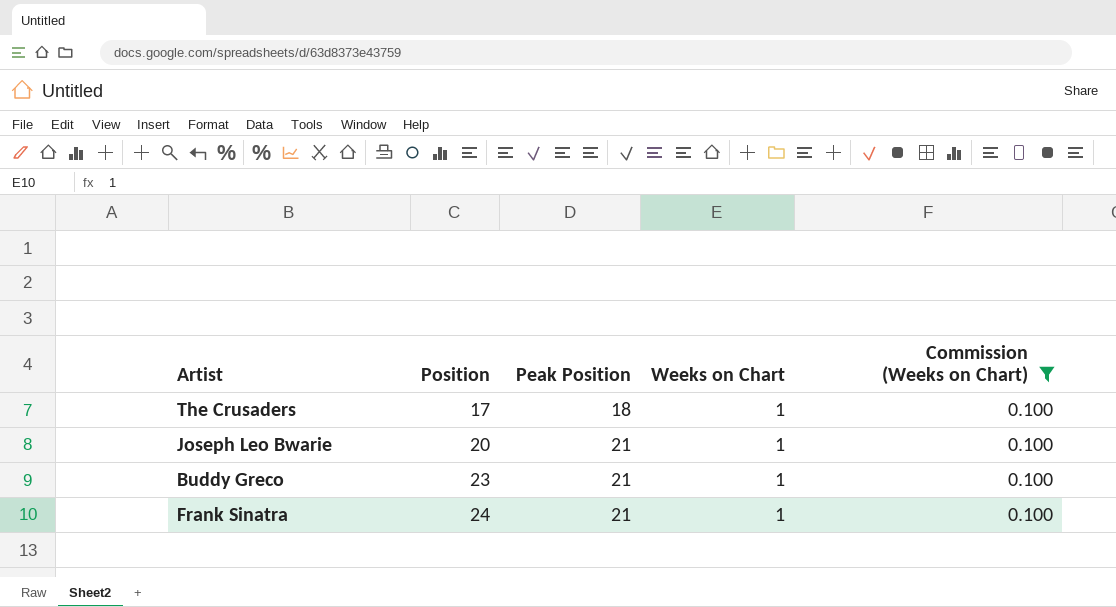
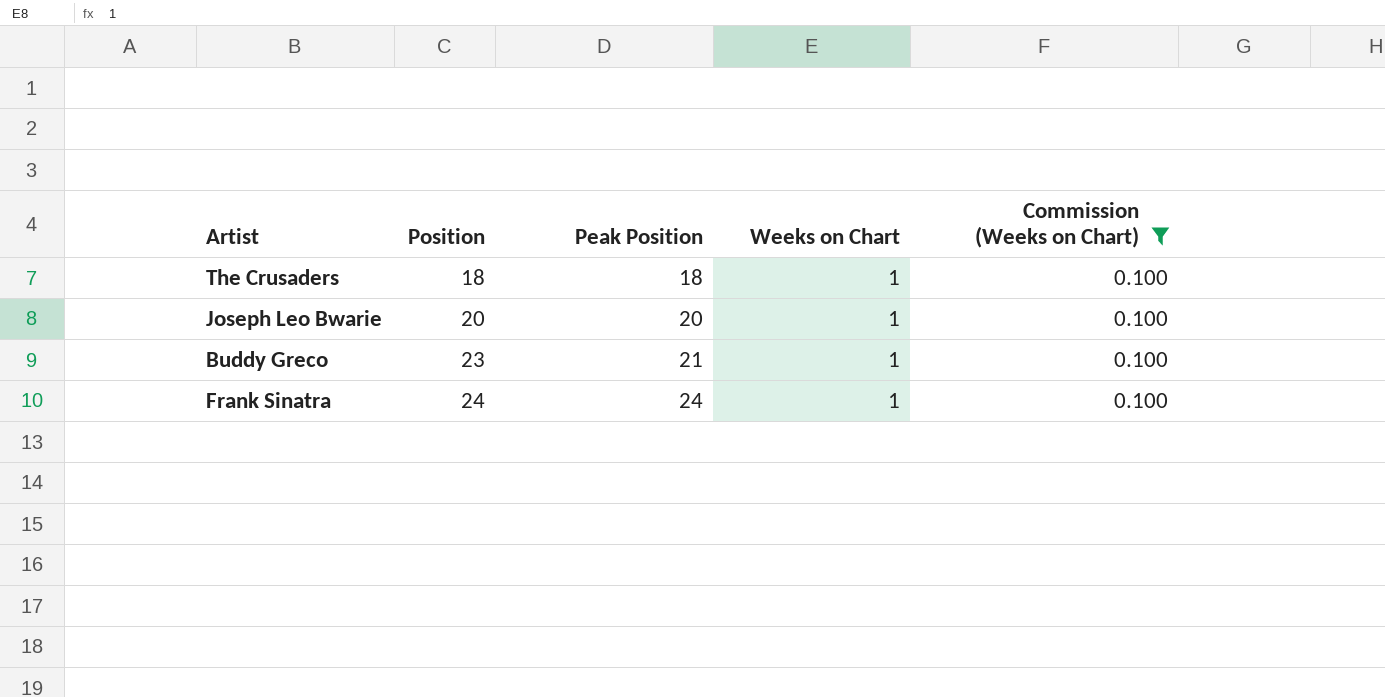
The Crusaders | Position: 17 -> 18
Joseph Leo Bwarie | Peak Position: 21 -> 20
Frank Sinatra | Peak Position: 21 -> 24

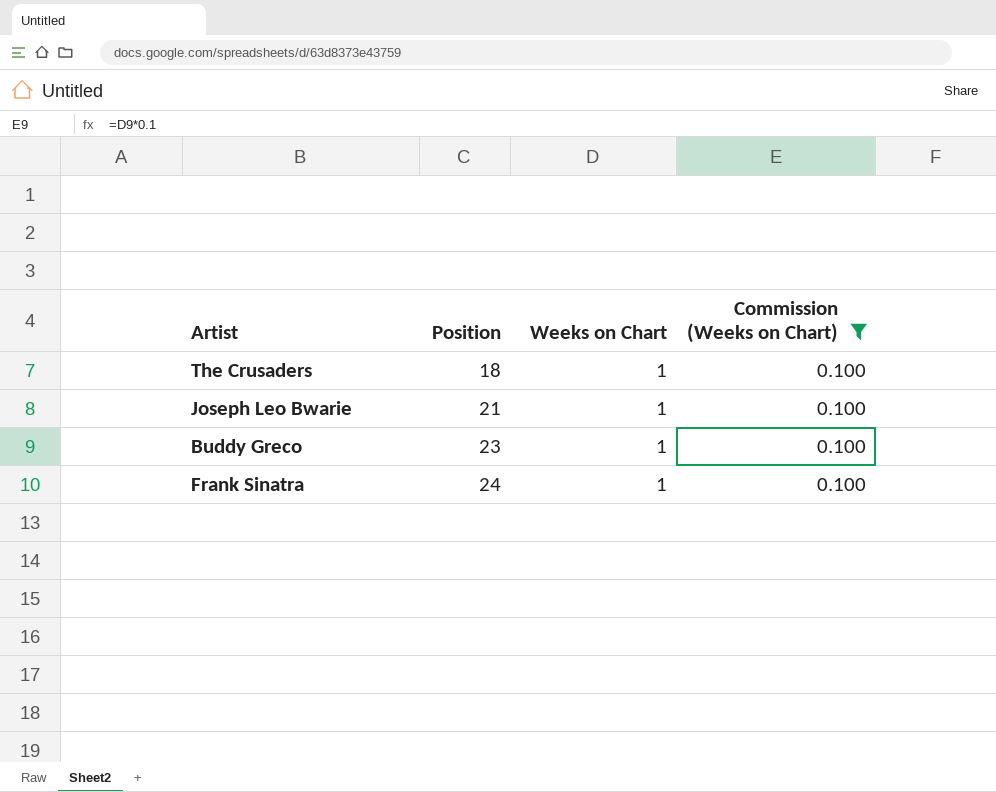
column Peak Position | position: 3 -> none
Joseph Leo Bwarie | Position: 20 -> 21

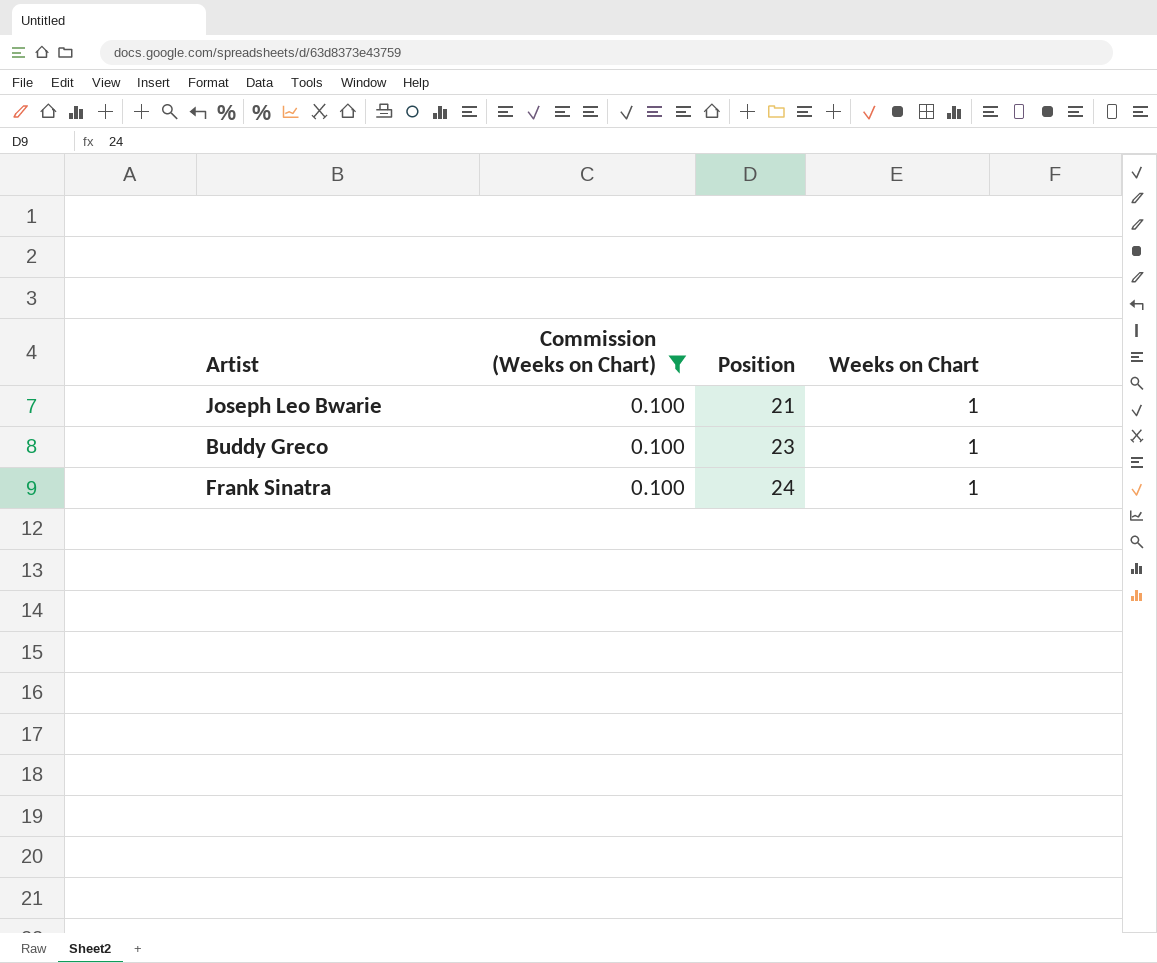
column Commission (Weeks on Chart) | position: 4 -> 2
row The Crusaders: 18 | 1 | 0.100 -> none

